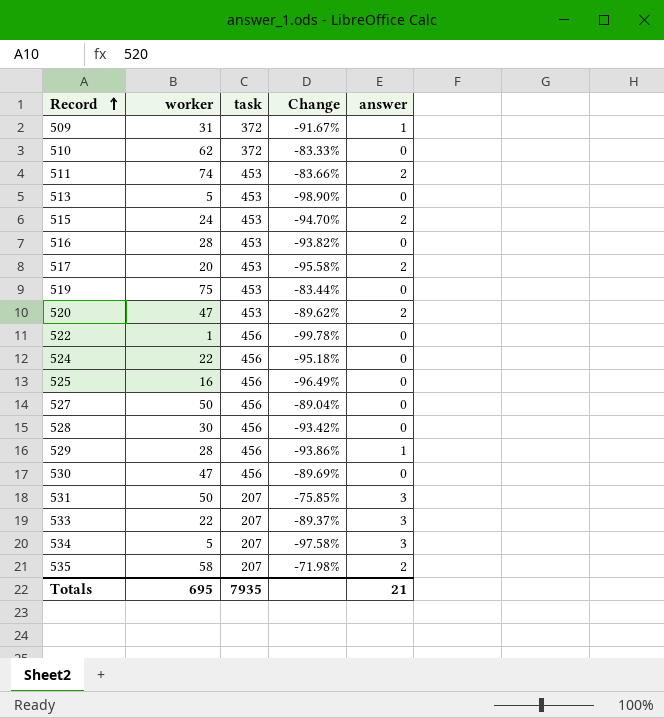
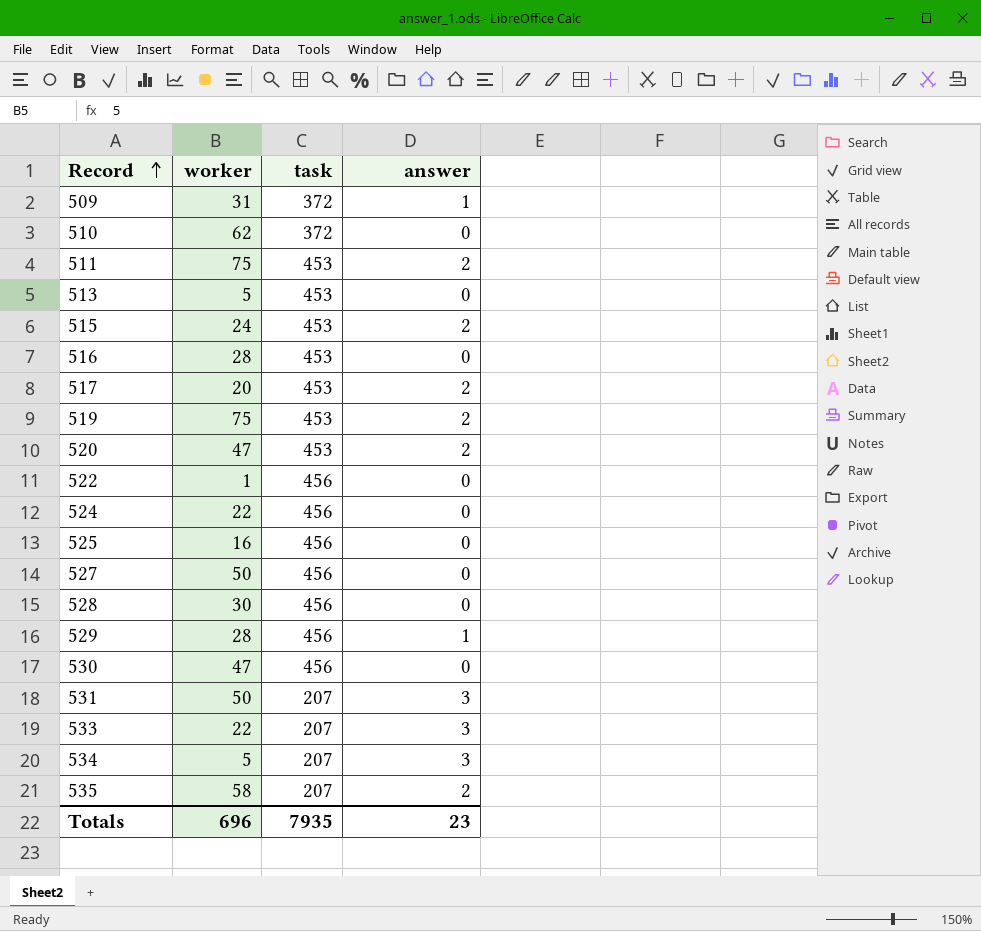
column Change | formula: ([worker] - [task]) / [task] -> none
511 | worker: 74 -> 75
519 | answer: 0 -> 2
Totals | worker: 695 -> 696
Totals | answer: 21 -> 23

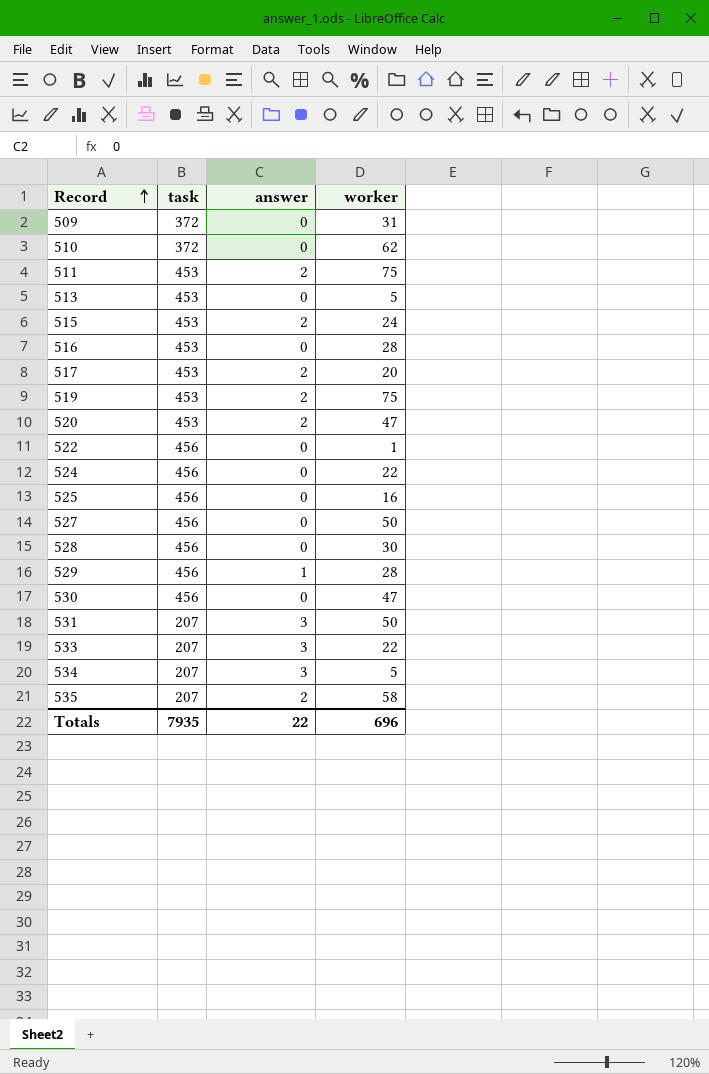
column worker | position: 2 -> 4
509 | answer: 1 -> 0
Totals | answer: 23 -> 22

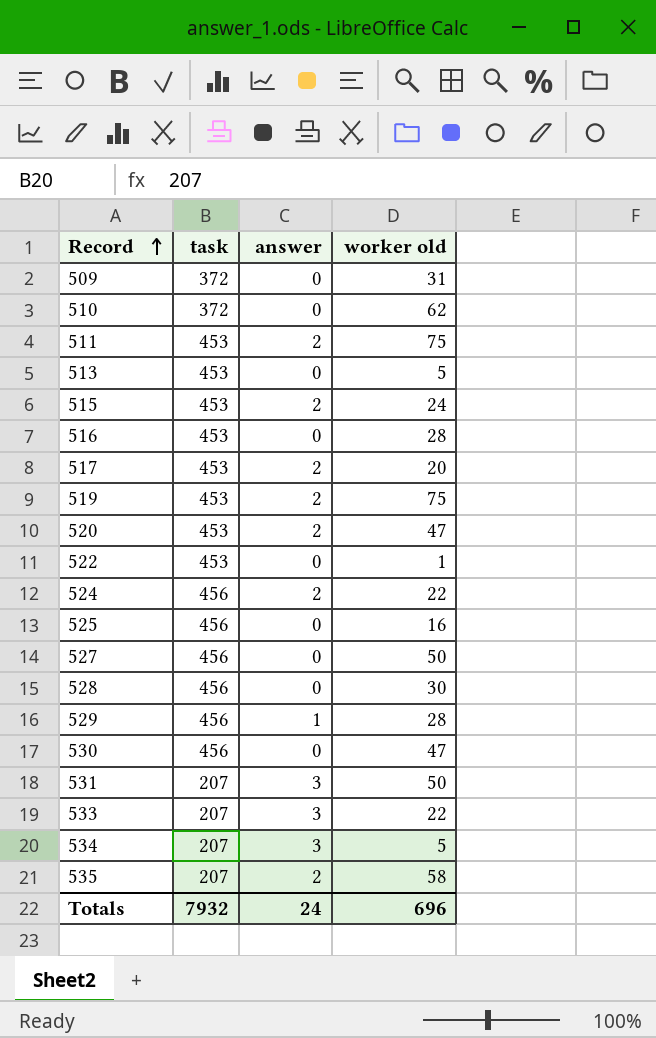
column name: worker -> worker old
522 | task: 456 -> 453
524 | answer: 0 -> 2
Totals | task: 7935 -> 7932
Totals | answer: 22 -> 24

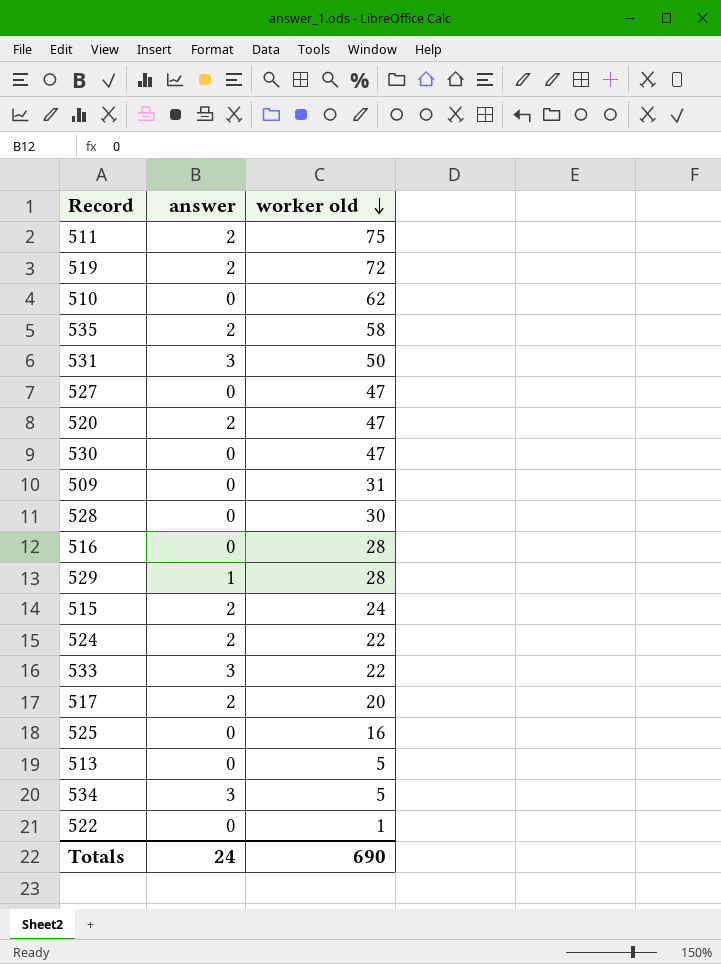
row order: Record ascending -> worker old descending
column task | position: 2 -> none
519 | worker old: 75 -> 72
527 | worker old: 50 -> 47
Totals | worker old: 696 -> 690

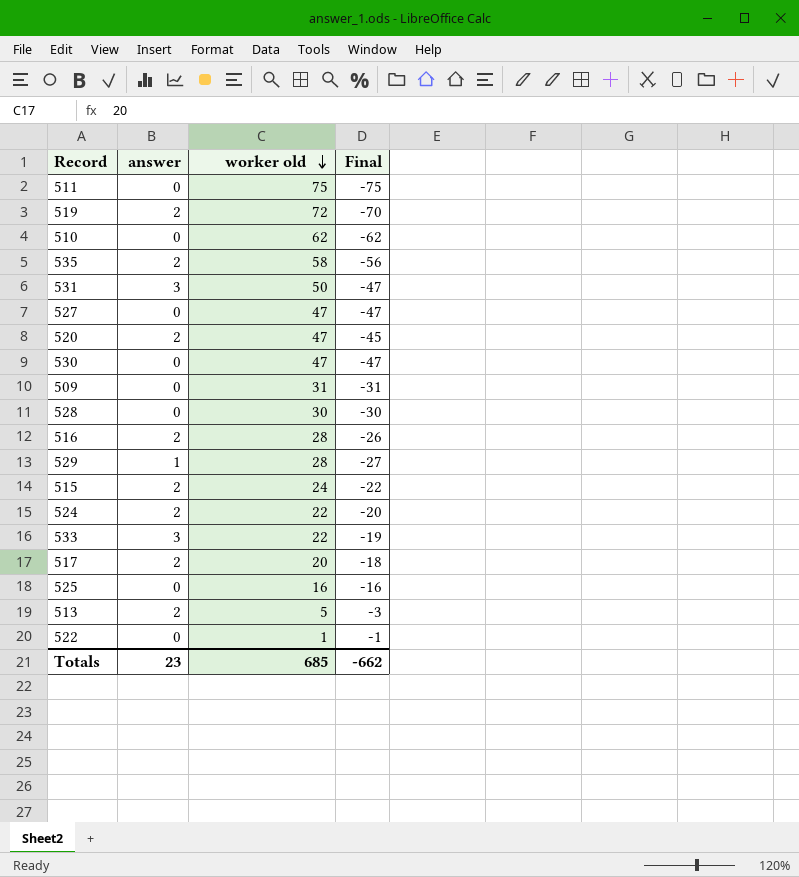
column Final | formula: none -> [answer] - [worker old]
row 534: 3 | 5 -> none
511 | answer: 2 -> 0
516 | answer: 0 -> 2
513 | answer: 0 -> 2
Totals | answer: 24 -> 23
Totals | worker old: 690 -> 685

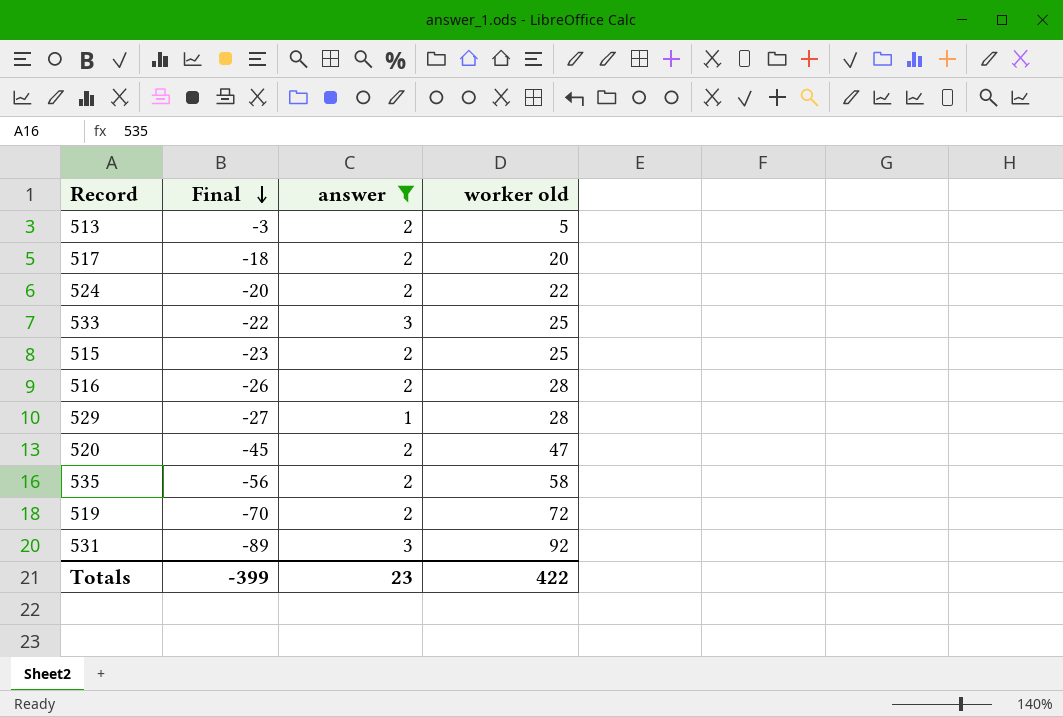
filter: none -> answer != 0
row order: worker old descending -> Final descending
column Final | position: 4 -> 2
533 | Final: -19 -> -22
533 | worker old: 22 -> 25
515 | Final: -22 -> -23
515 | worker old: 24 -> 25
531 | Final: -47 -> -89
531 | worker old: 50 -> 92
Totals | Final: -662 -> -399
Totals | worker old: 685 -> 422

